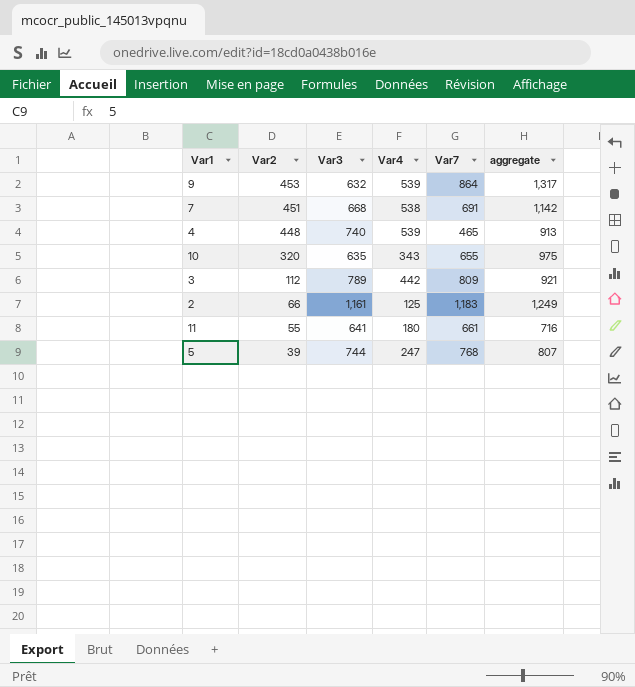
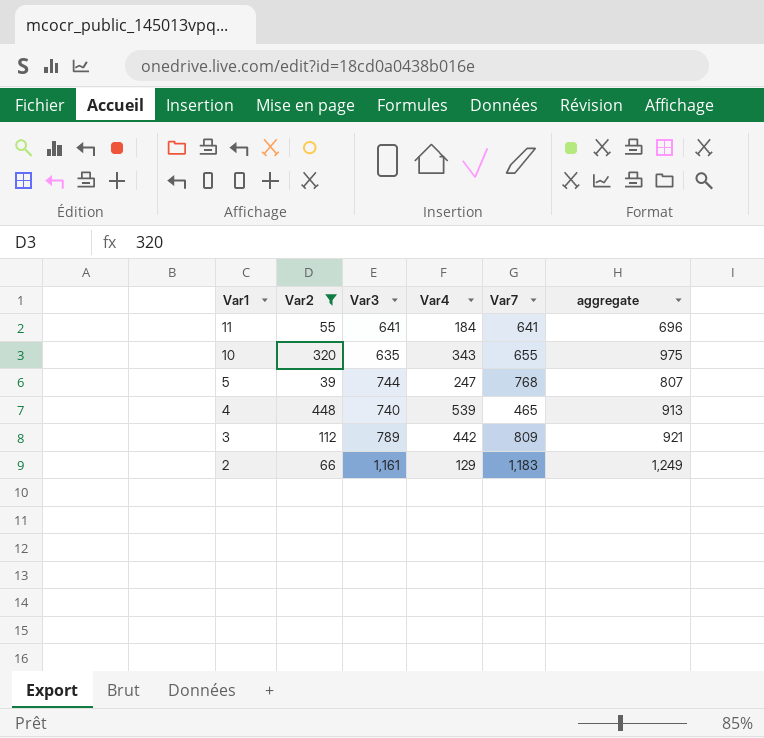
filter: none -> Var2 <= 448
row order: Var2 descending -> Var1 descending
11 | Var4: 180 -> 184
11 | Var7: 661 -> 641
11 | aggregate: 716 -> 696
2 | Var4: 125 -> 129

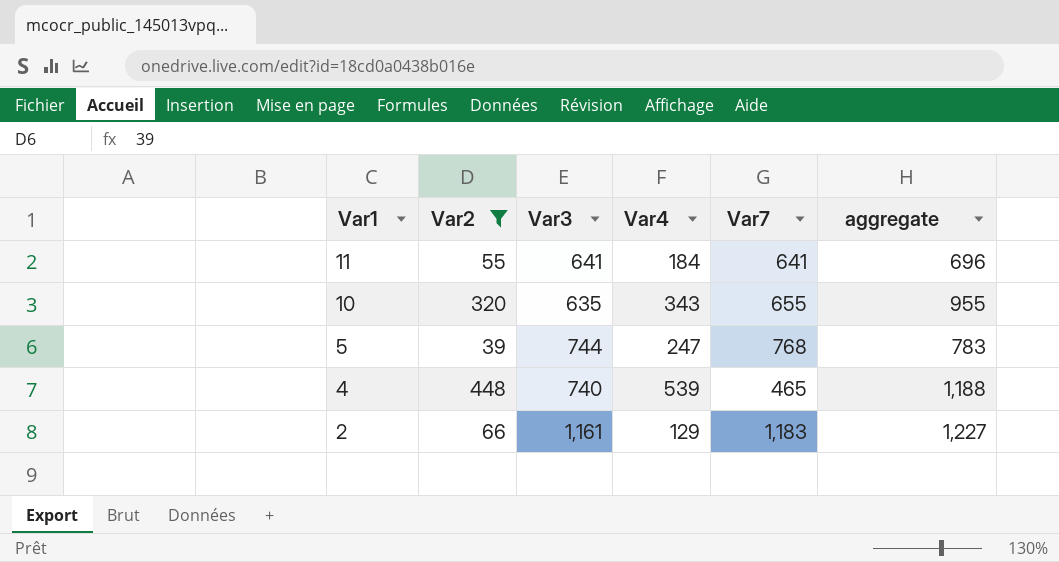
column aggregate | formula: [Var2] + [Var7] -> [Var2] + [Var3]
row 3: 112 | 789 | 442 | 809 | 921 -> none

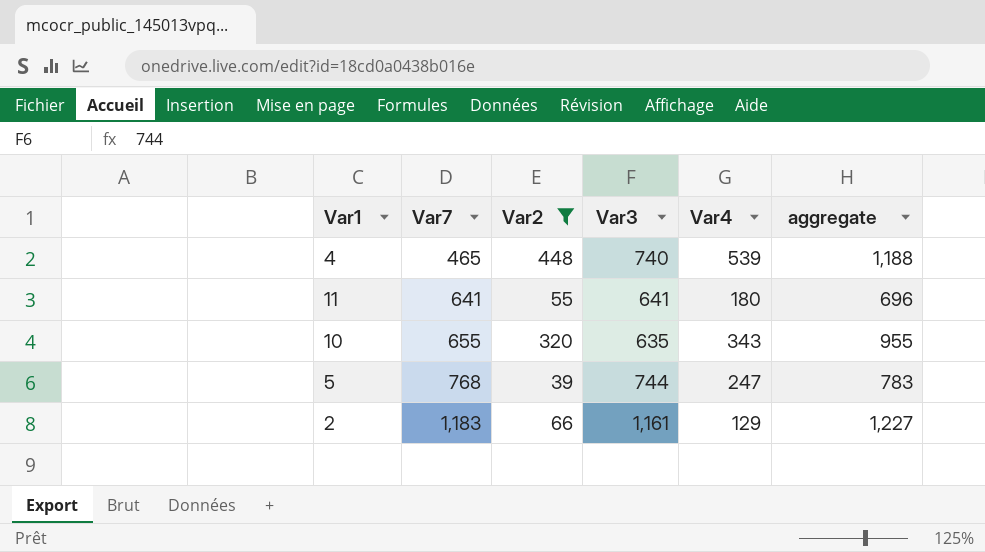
row order: Var1 descending -> Var7 ascending
column Var7 | position: 5 -> 2
11 | Var4: 184 -> 180

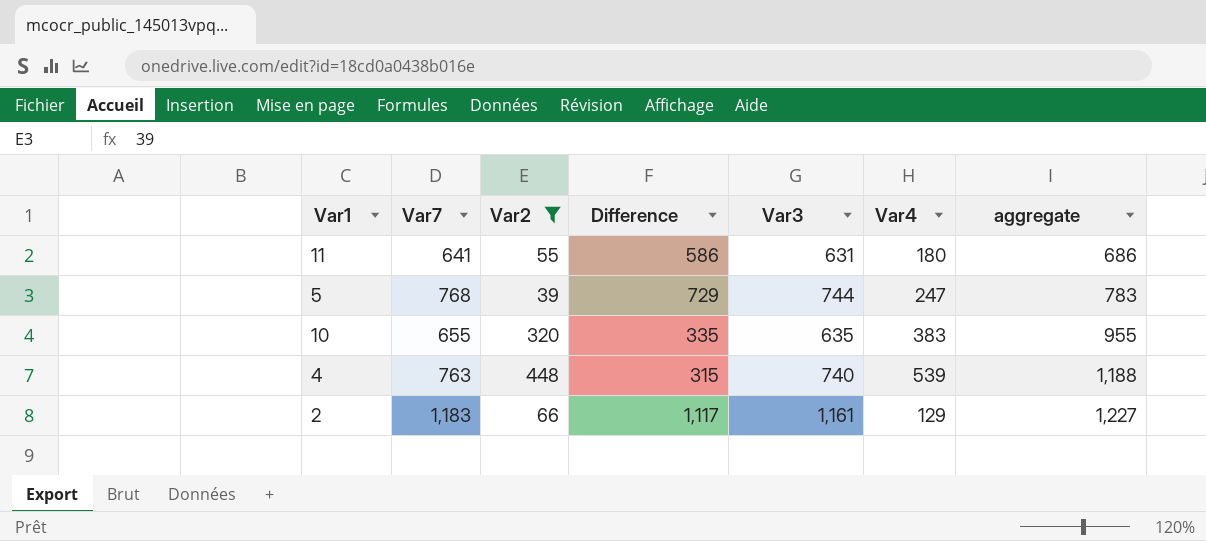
row order: Var7 ascending -> aggregate ascending
column Difference | formula: none -> [Var7] - [Var2]
11 | Var3: 641 -> 631
11 | aggregate: 696 -> 686
10 | Var4: 343 -> 383
4 | Var7: 465 -> 763

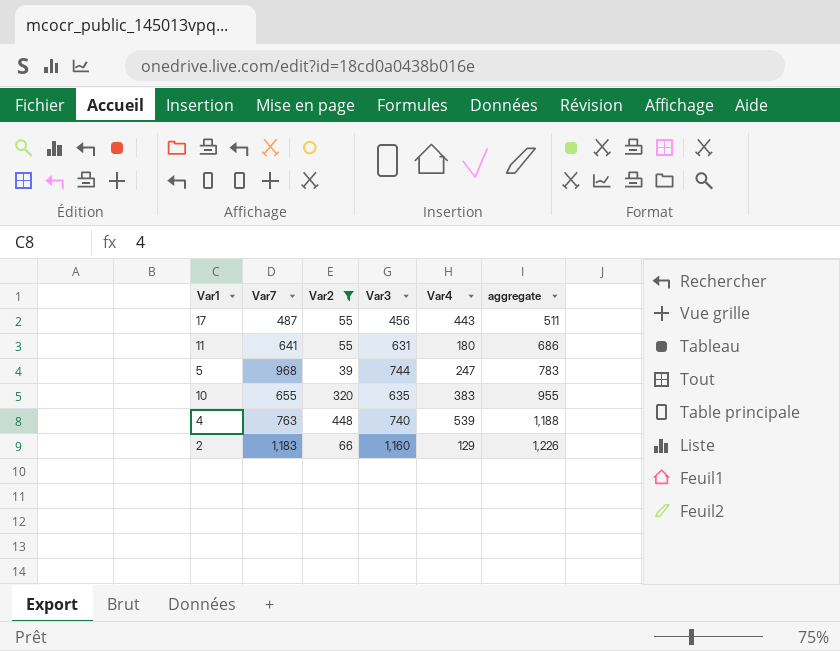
column Difference | formula: [Var7] - [Var2] -> none
row 17: none -> 487 | 55 | 456 | 443 | 511
5 | Var7: 768 -> 968
2 | Var3: 1,161 -> 1,160
2 | aggregate: 1,227 -> 1,226

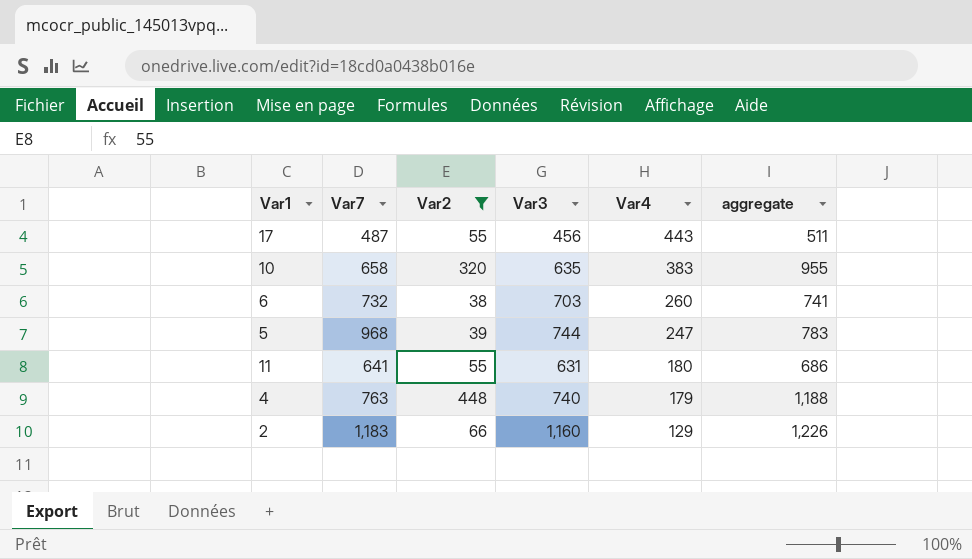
row order: aggregate ascending -> Var4 descending
10 | Var7: 655 -> 658
row 6: none -> 732 | 38 | 703 | 260 | 741
4 | Var4: 539 -> 179

